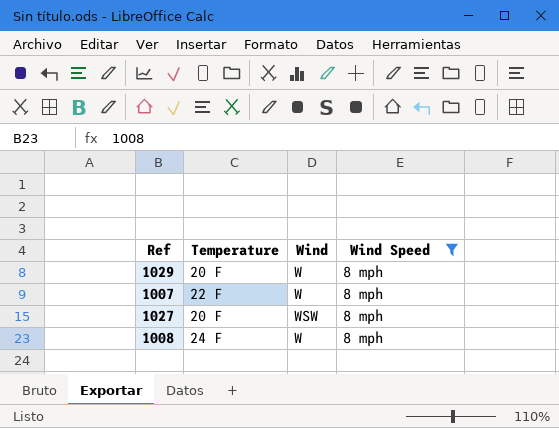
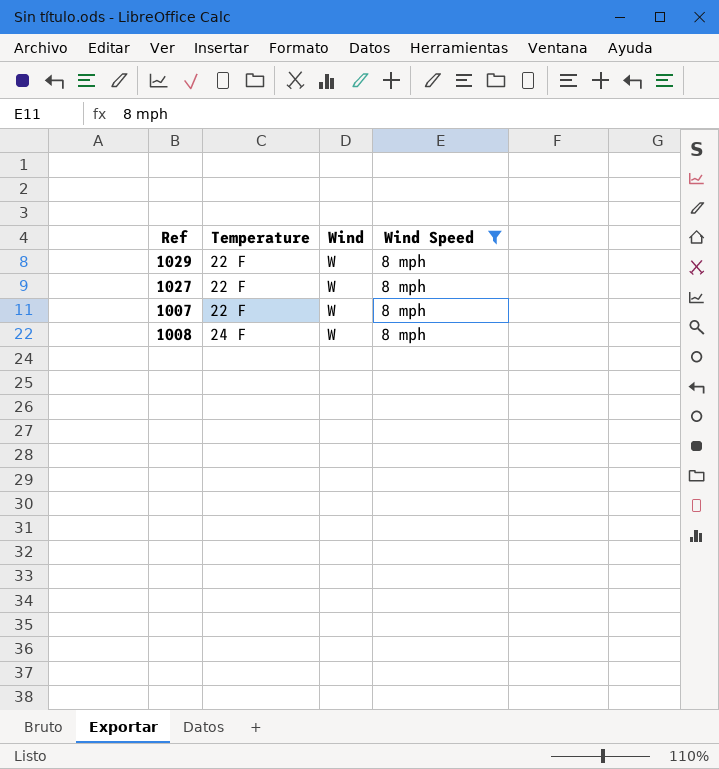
row order: none -> Temperature ascending
1029 | Temperature: 20 F -> 22 F
1027 | Temperature: 20 F -> 22 F
1027 | Wind: WSW -> W

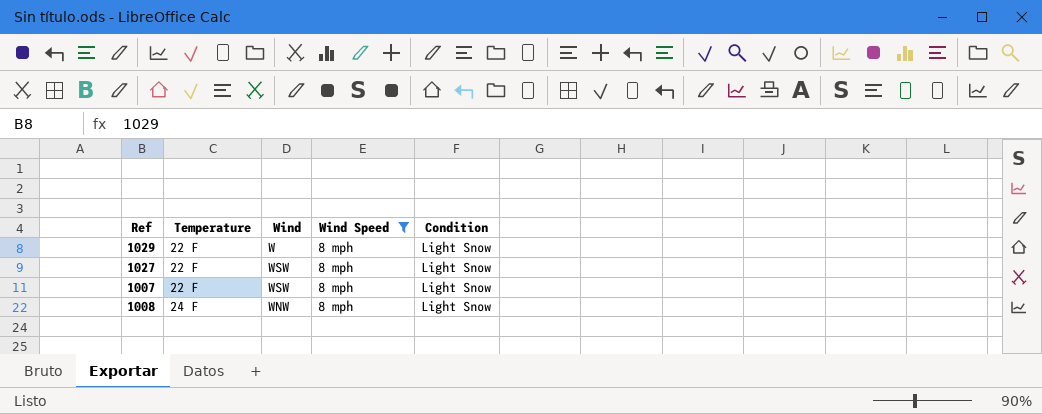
column Condition | position: none -> 5
1027 | Wind: W -> WSW
1007 | Wind: W -> WSW
1008 | Wind: W -> WNW

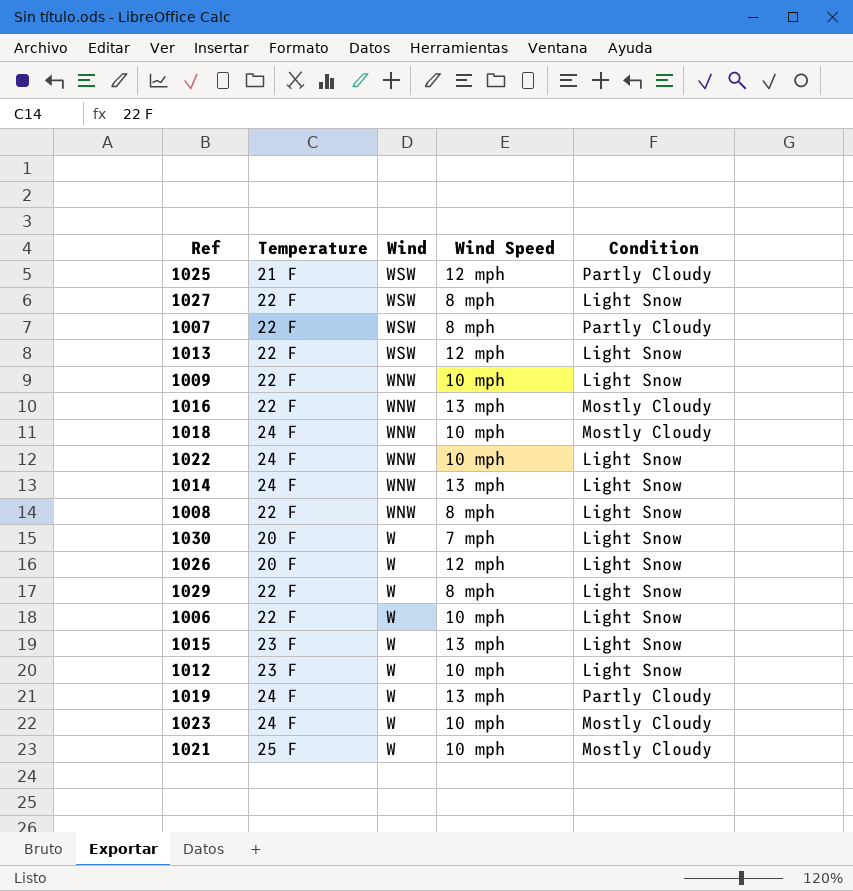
filter: Wind Speed = 8 mph -> none
row order: Temperature ascending -> Wind descending
1007 | Condition: Light Snow -> Partly Cloudy
1008 | Temperature: 24 F -> 22 F

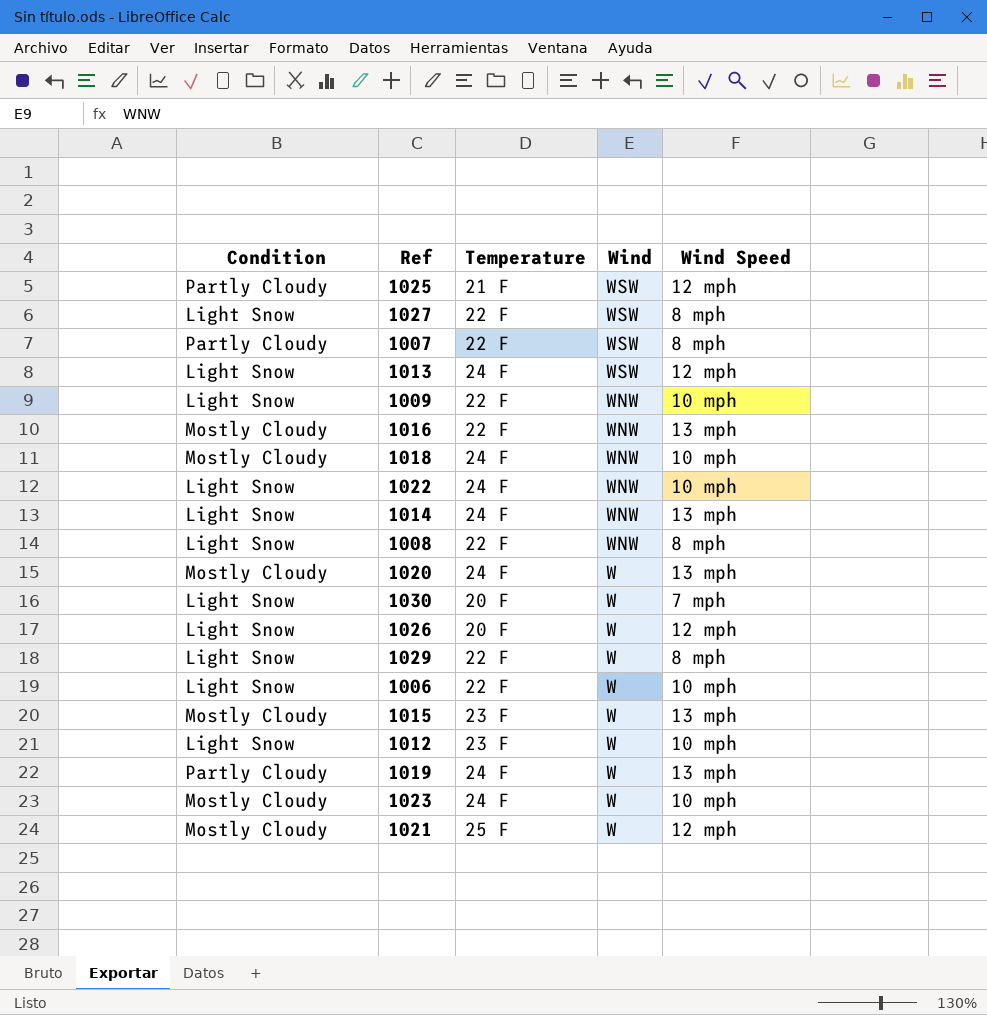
column Condition | position: 5 -> 1
1013 | Temperature: 22 F -> 24 F
row 1020: none -> Mostly Cloudy | 24 F | W | 13 mph
1015 | Condition: Light Snow -> Mostly Cloudy
1021 | Wind Speed: 10 mph -> 12 mph

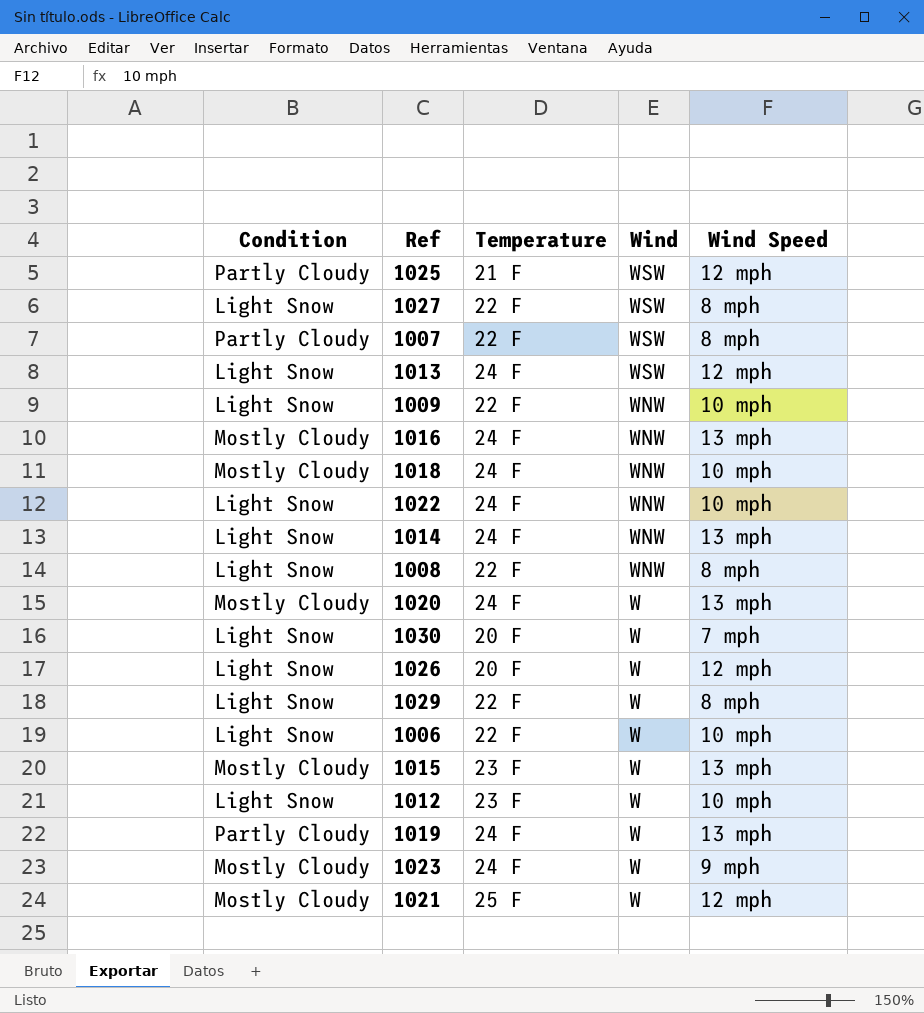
1016 | Temperature: 22 F -> 24 F
1023 | Wind Speed: 10 mph -> 9 mph

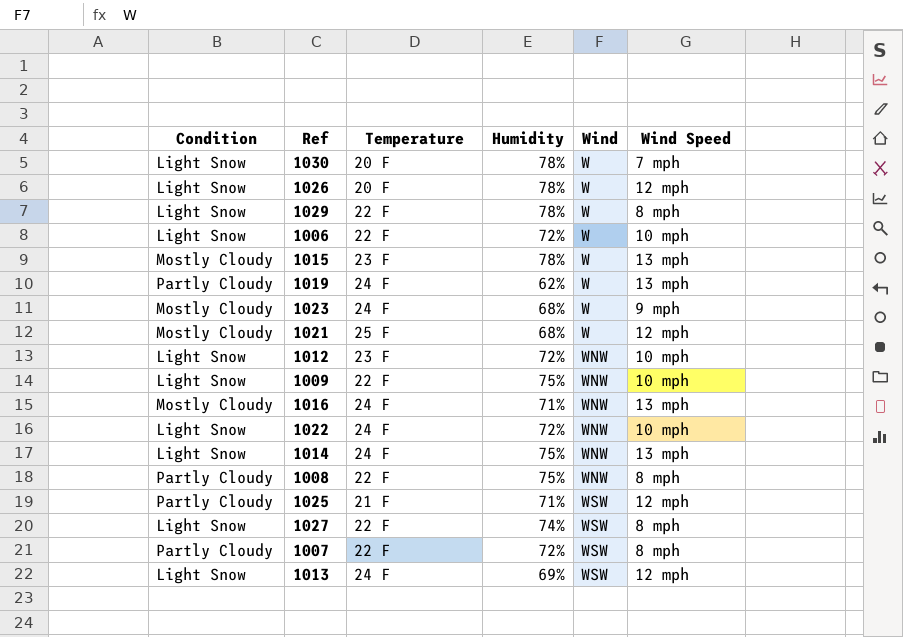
row order: Wind descending -> Wind ascending
column Humidity | position: none -> 4
row 1018: Mostly Cloudy | 24 F | WNW | 10 mph -> none
row 1020: Mostly Cloudy | 24 F | W | 13 mph -> none
1012 | Wind: W -> WNW
1008 | Condition: Light Snow -> Partly Cloudy

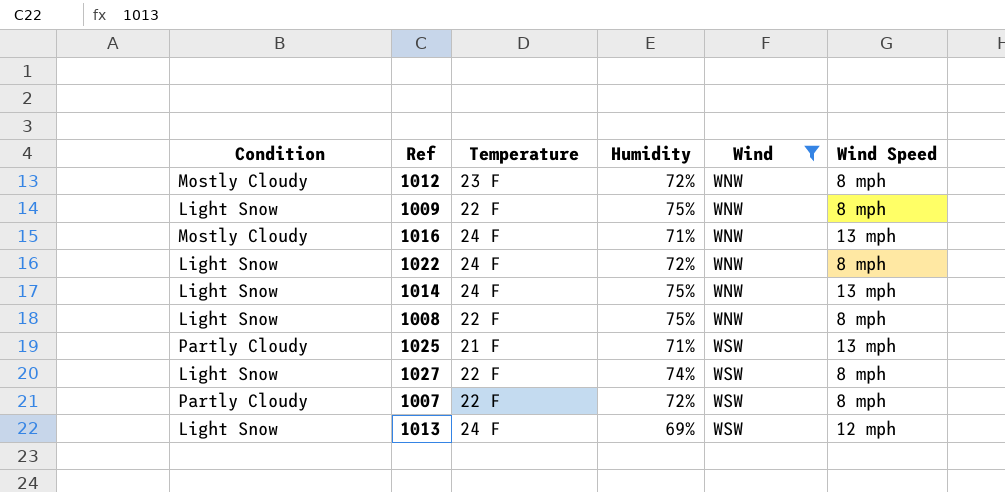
filter: none -> Wind != W
1012 | Condition: Light Snow -> Mostly Cloudy
1012 | Wind Speed: 10 mph -> 8 mph
1009 | Wind Speed: 10 mph -> 8 mph
1022 | Wind Speed: 10 mph -> 8 mph
1008 | Condition: Partly Cloudy -> Light Snow
1025 | Wind Speed: 12 mph -> 13 mph

